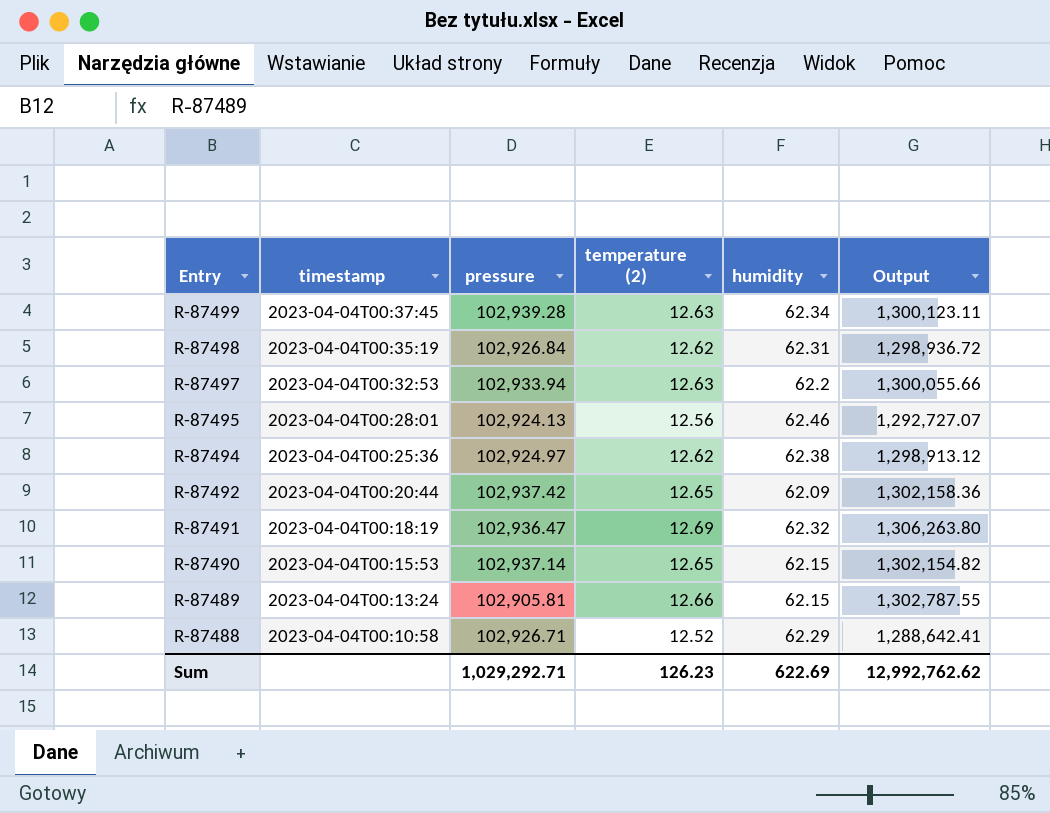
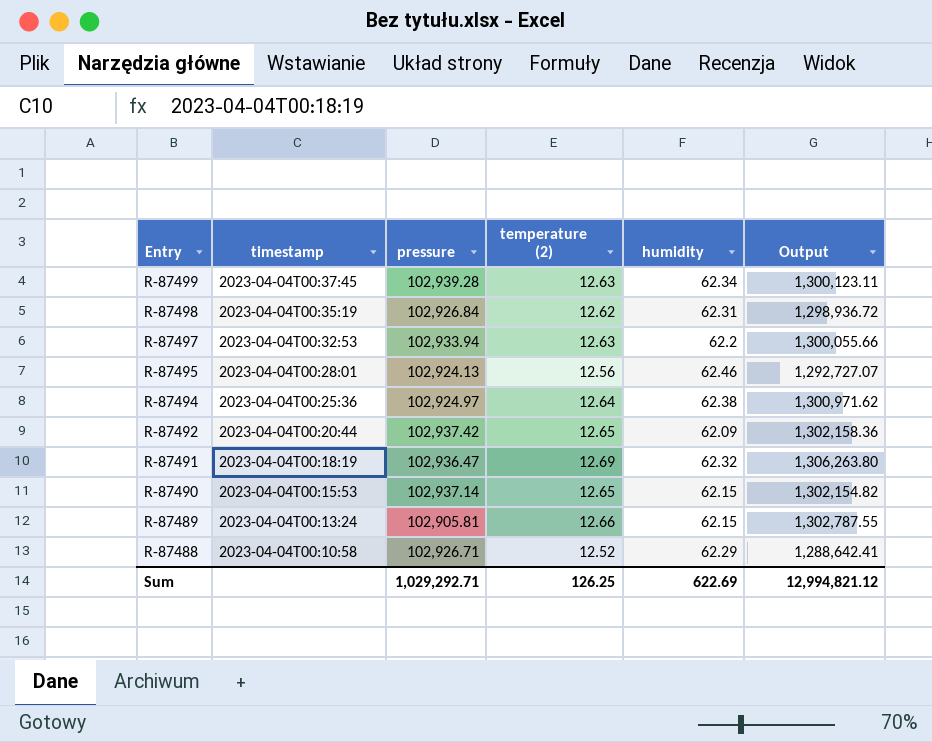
R-87494 | temperature (2): 12.62 -> 12.64
R-87494 | Output: 1,298,913.12 -> 1,300,971.62
Sum | temperature (2): 126.23 -> 126.25
Sum | Output: 12,992,762.62 -> 12,994,821.12

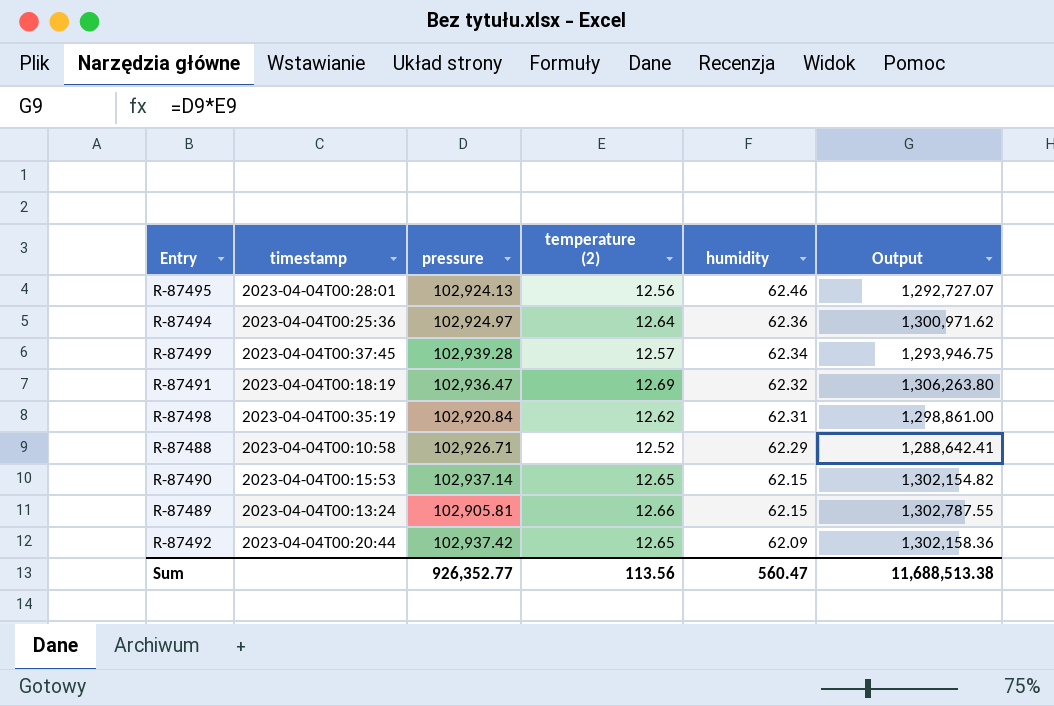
row order: Entry descending -> humidity descending
row R-87497: 2023-04-04T00:32:53 | 102,933.94 | 12.63 | 62.2 | 1,300,055.66 -> none
R-87494 | humidity: 62.38 -> 62.36
R-87499 | temperature (2): 12.63 -> 12.57
R-87499 | Output: 1,300,123.11 -> 1,293,946.75
R-87498 | pressure: 102,926.84 -> 102,920.84
R-87498 | Output: 1,298,936.72 -> 1,298,861.00
Sum | pressure: 1,029,292.71 -> 926,352.77
Sum | temperature (2): 126.25 -> 113.56
Sum | humidity: 622.69 -> 560.47
Sum | Output: 12,994,821.12 -> 11,688,513.38

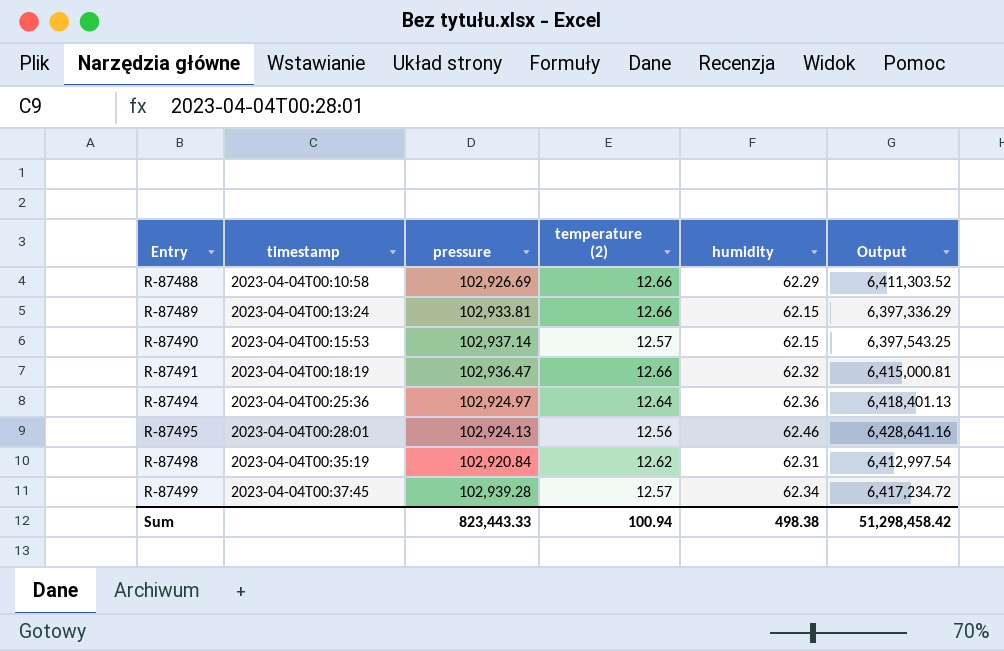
row order: humidity descending -> Entry ascending
column Output | formula: [pressure] * [temperature (2)] -> [pressure] * [humidity]
row R-87492: 2023-04-04T00:20:44 | 102,937.42 | 12.65 | 62.09 | 1,302,158.36 -> none
R-87488 | pressure: 102,926.71 -> 102,926.69
R-87488 | temperature (2): 12.52 -> 12.66
R-87489 | pressure: 102,905.81 -> 102,933.81
R-87490 | temperature (2): 12.65 -> 12.57
R-87491 | temperature (2): 12.69 -> 12.66
Sum | pressure: 926,352.77 -> 823,443.33
Sum | temperature (2): 113.56 -> 100.94
Sum | humidity: 560.47 -> 498.38
Sum | Output: 11,688,513.38 -> 51,298,458.42

